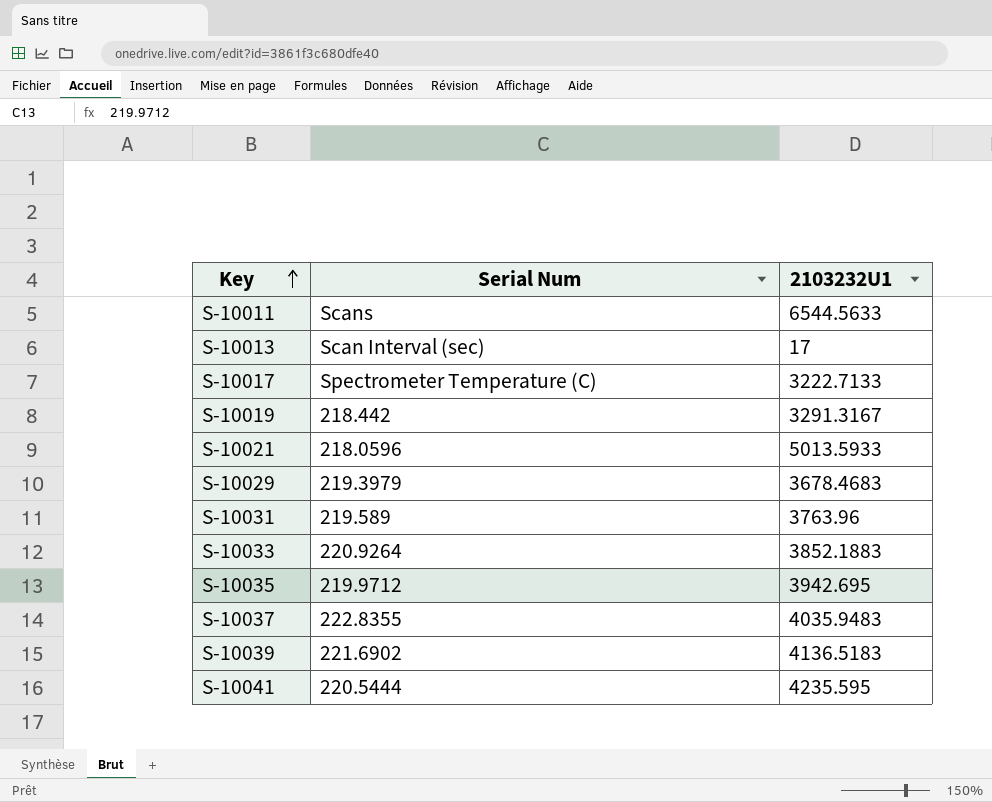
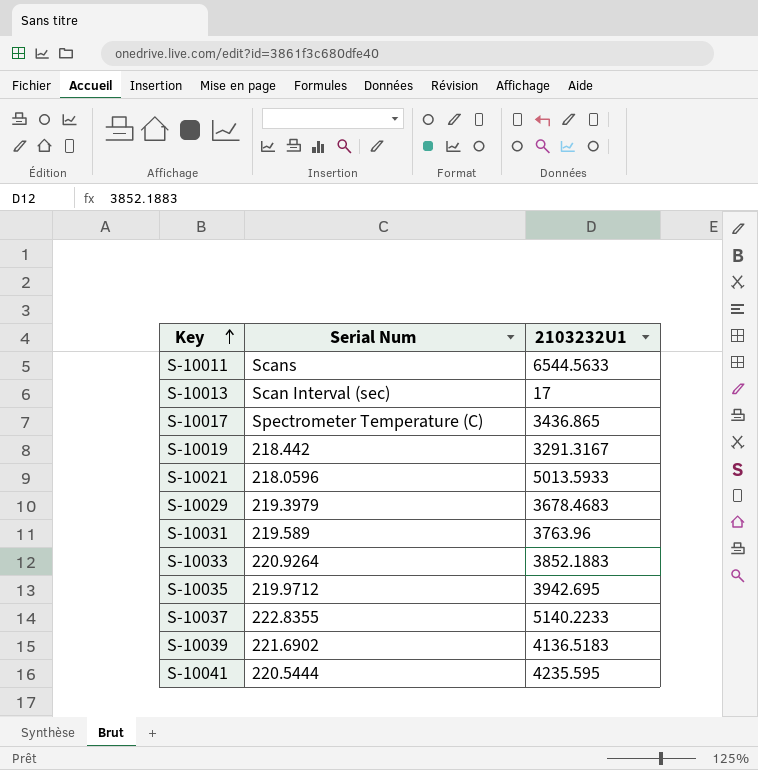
S-10017 | 2103232U1: 3222.7133 -> 3436.865
S-10037 | 2103232U1: 4035.9483 -> 5140.2233

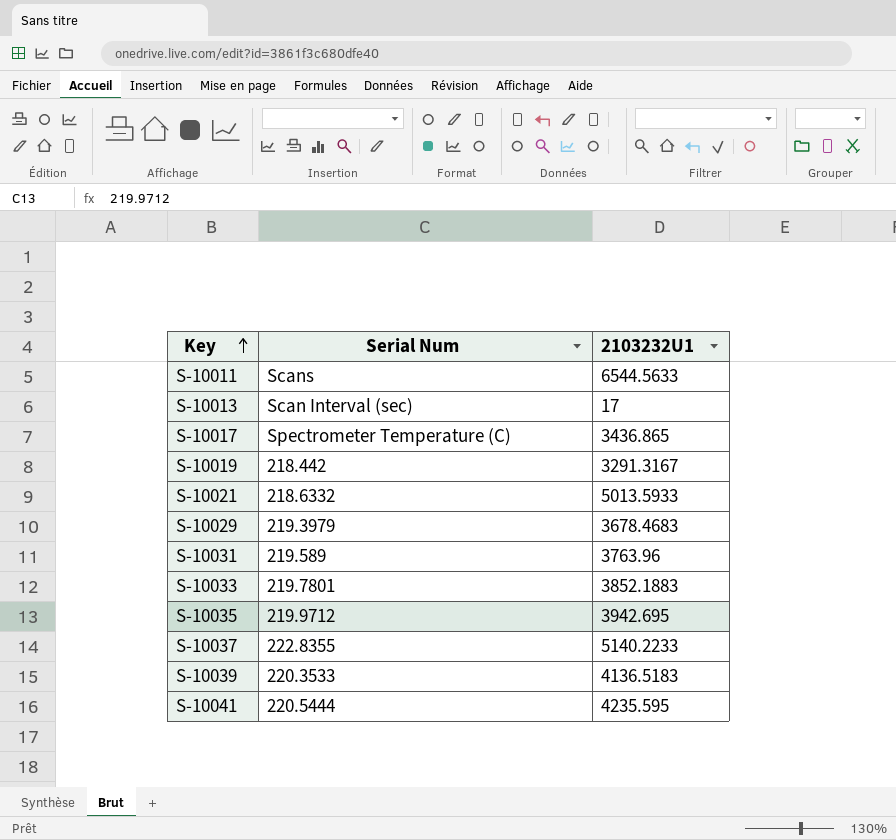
S-10021 | Serial Num: 218.0596 -> 218.6332
S-10033 | Serial Num: 220.9264 -> 219.7801
S-10039 | Serial Num: 221.6902 -> 220.3533

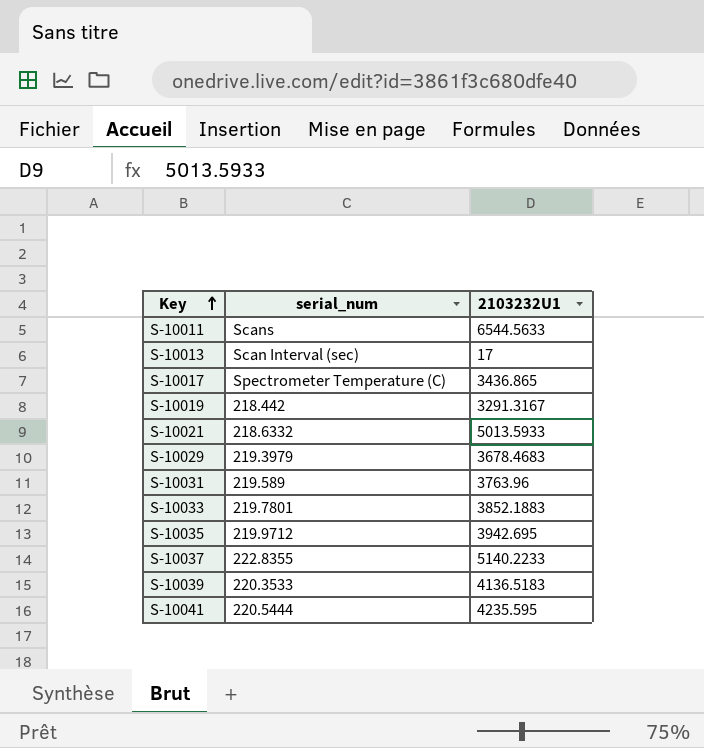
column name: Serial Num -> serial_num

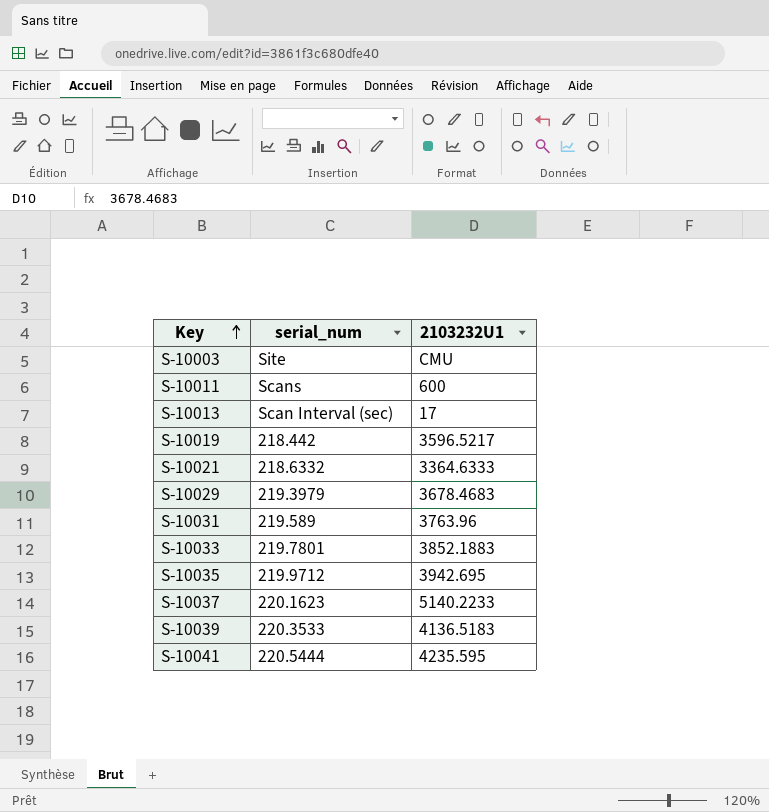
row S-10017: Spectrometer Temperature (C) | 3436.865 -> none
row S-10003: none -> Site | CMU
S-10011 | 2103232U1: 6544.5633 -> 600
S-10019 | 2103232U1: 3291.3167 -> 3596.5217
S-10021 | 2103232U1: 5013.5933 -> 3364.6333
S-10037 | serial_num: 222.8355 -> 220.1623

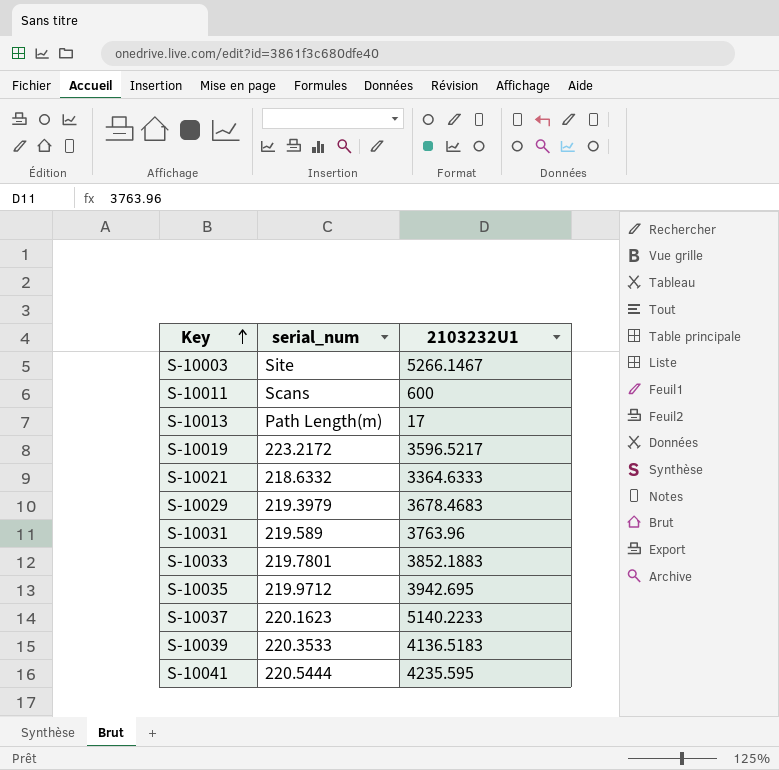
S-10003 | 2103232U1: CMU -> 5266.1467
S-10013 | serial_num: Scan Interval (sec) -> Path Length(m)
S-10019 | serial_num: 218.442 -> 223.2172

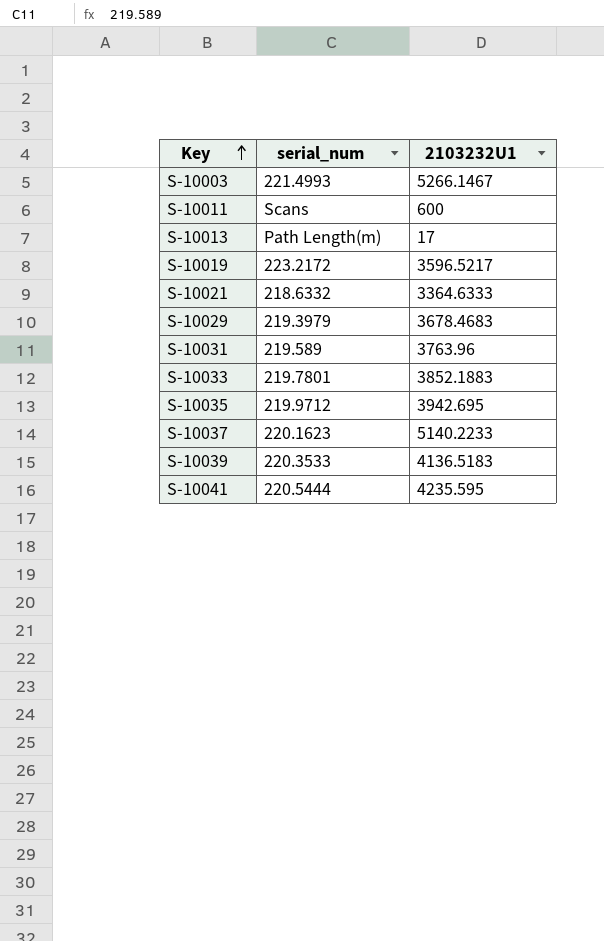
S-10003 | serial_num: Site -> 221.4993

